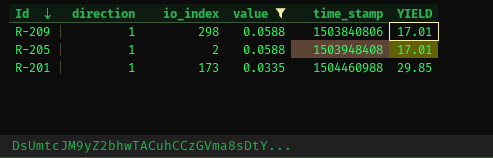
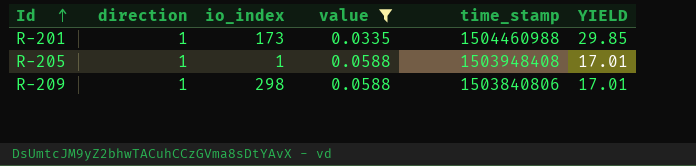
row order: Id descending -> Id ascending
R-205 | io_index: 2 -> 1

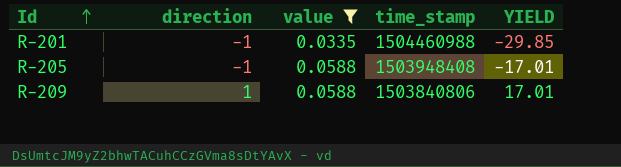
column io_index | position: 3 -> none
R-201 | direction: 1 -> -1
R-201 | YIELD: 29.85 -> -29.85
R-205 | direction: 1 -> -1
R-205 | YIELD: 17.01 -> -17.01

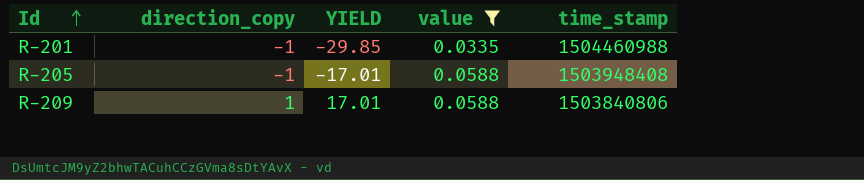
column name: direction -> direction_copy
column YIELD | position: 5 -> 3

